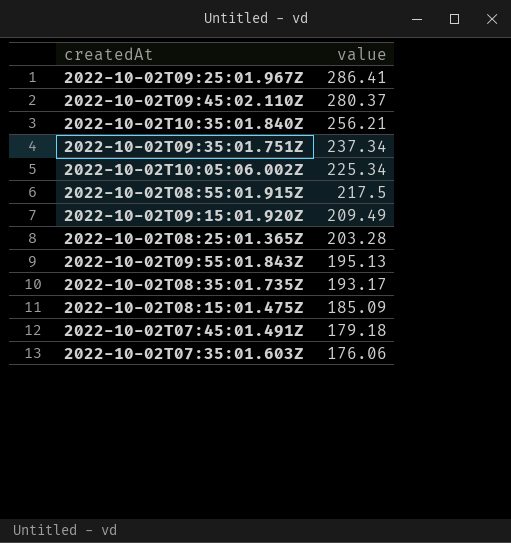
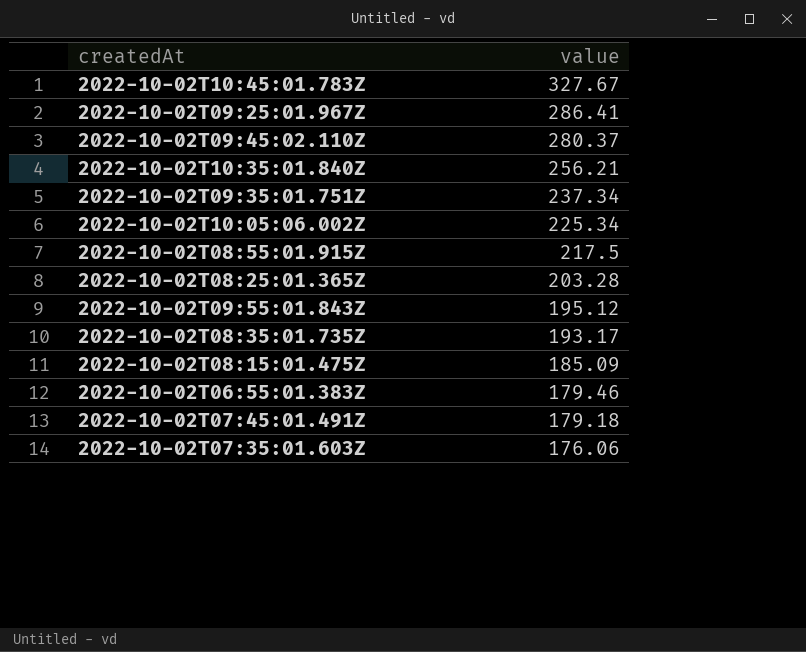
row 2022-10-02T09:15:01.920Z: 209.49 -> none
row 2022-10-02T10:45:01.783Z: none -> 327.67
2022-10-02T09:55:01.843Z | value: 195.13 -> 195.12
row 2022-10-02T06:55:01.383Z: none -> 179.46

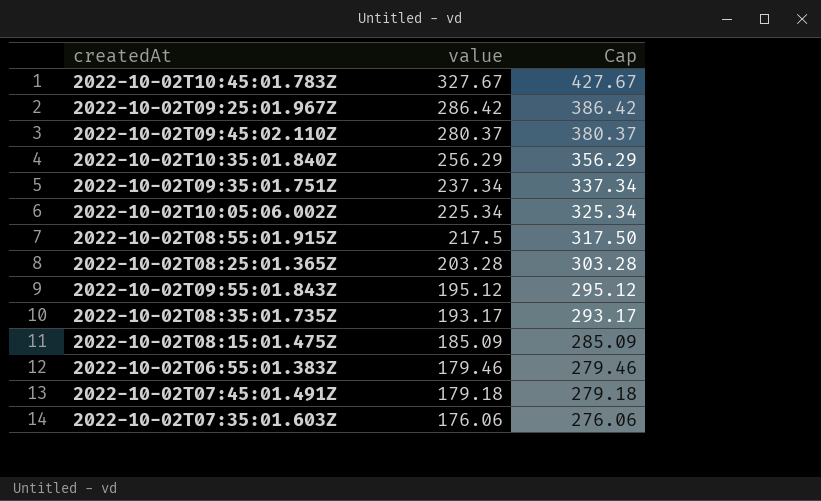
column Cap | formula: none -> [value] + 100
2022-10-02T09:25:01.967Z | value: 286.41 -> 286.42
2022-10-02T10:35:01.840Z | value: 256.21 -> 256.29

